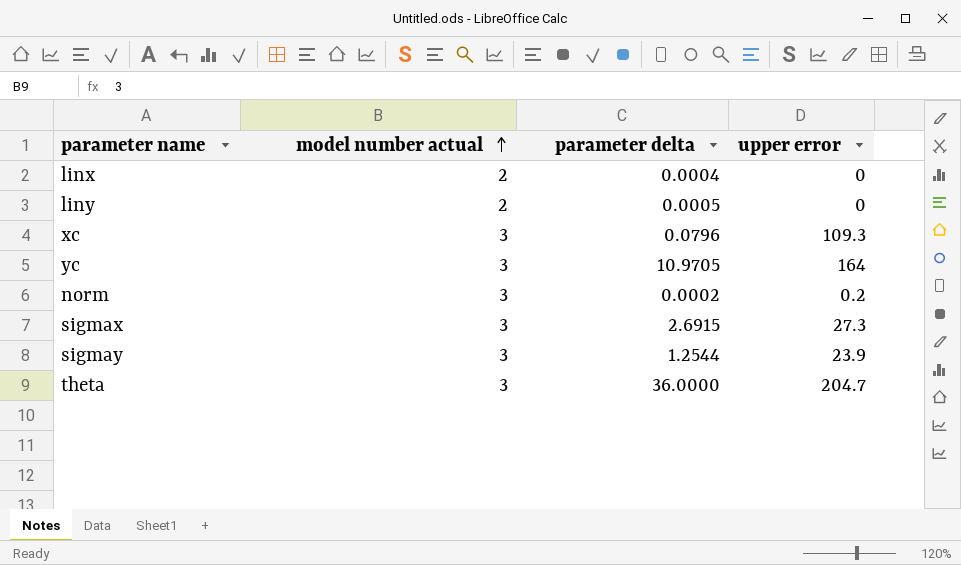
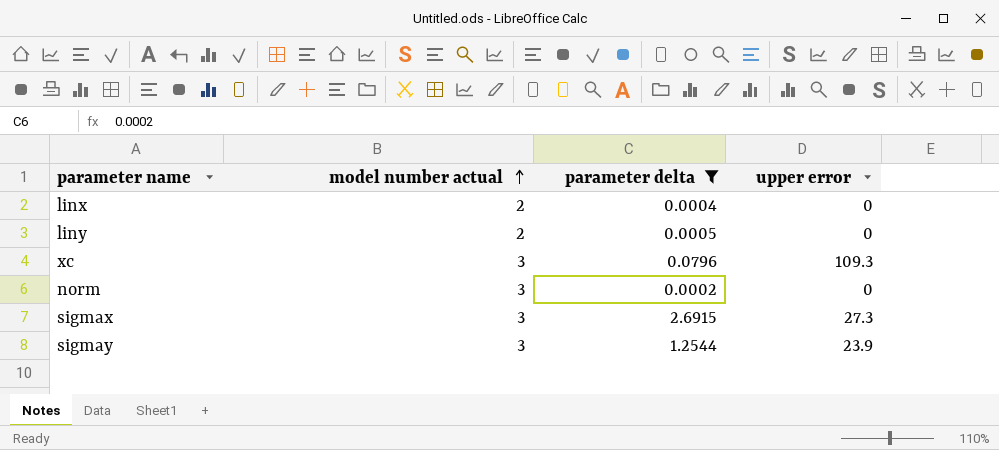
filter: none -> parameter delta <= 2.6915
norm | upper error: 0.2 -> 0

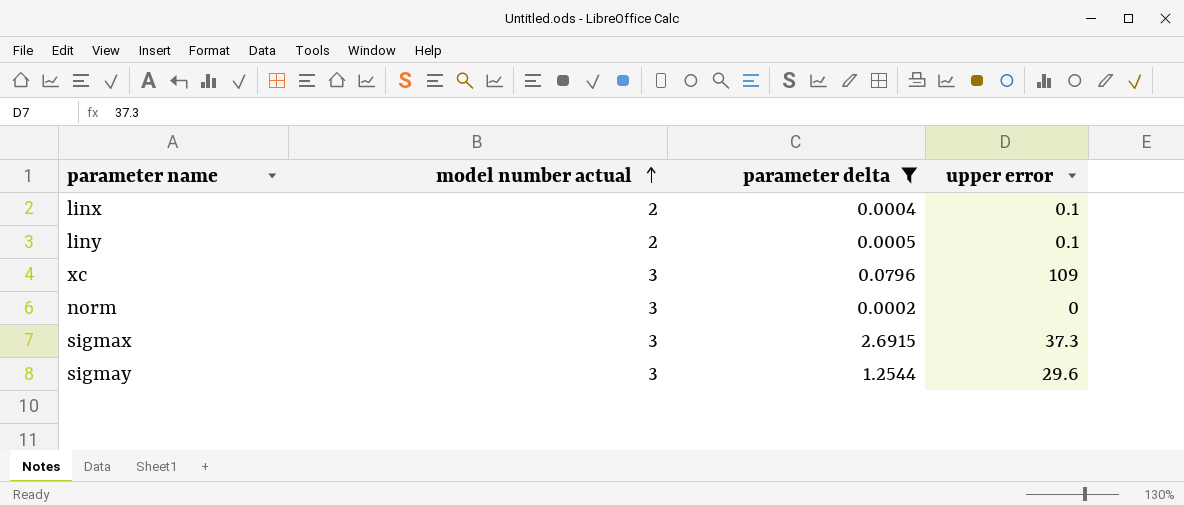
linx | upper error: 0 -> 0.1
liny | upper error: 0 -> 0.1
xc | upper error: 109.3 -> 109
sigmax | upper error: 27.3 -> 37.3
sigmay | upper error: 23.9 -> 29.6

